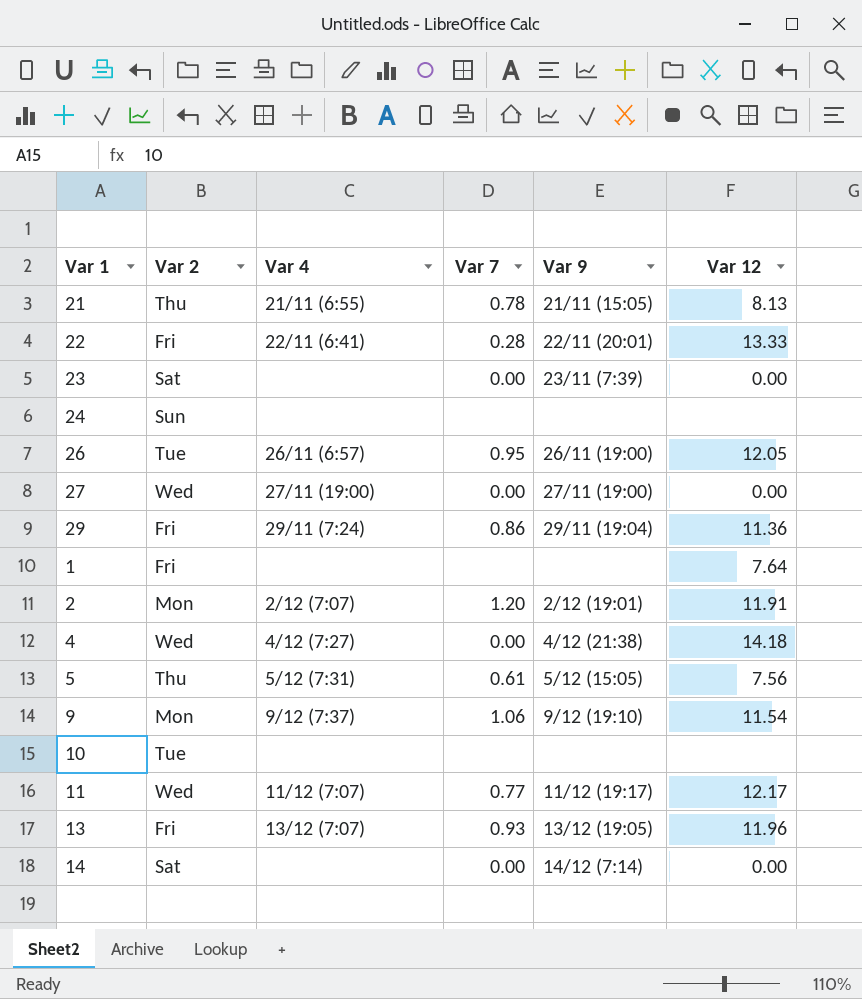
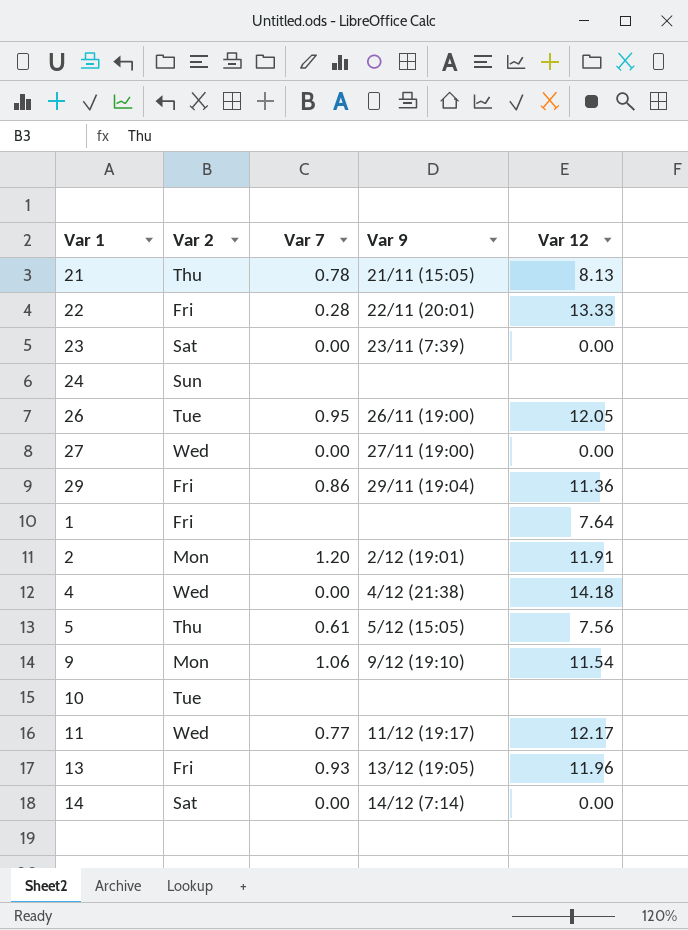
column Var 4 | position: 3 -> none

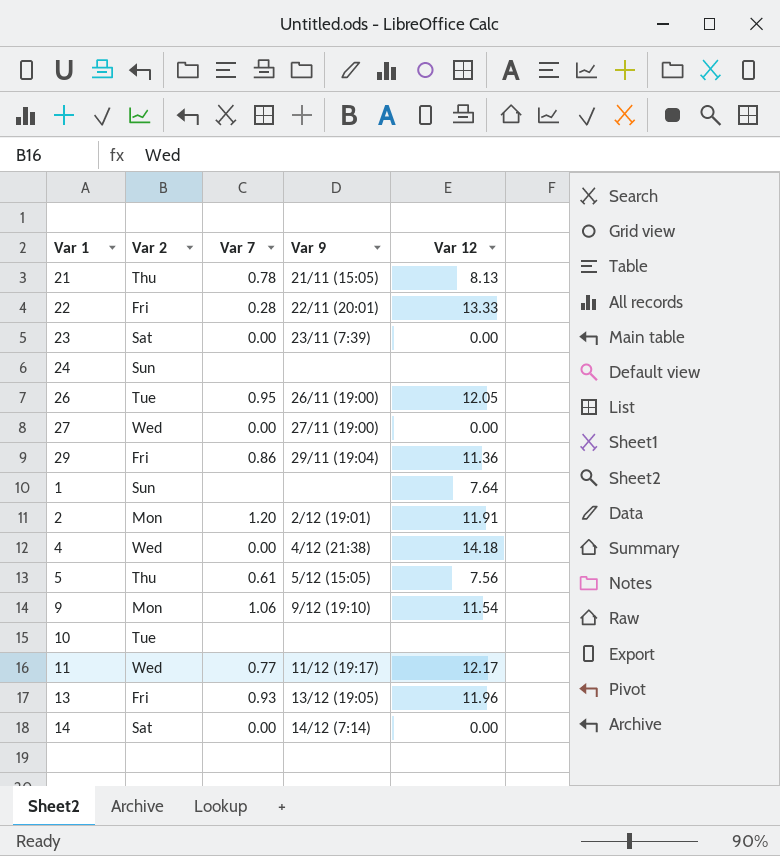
1 | Var 2: Fri -> Sun

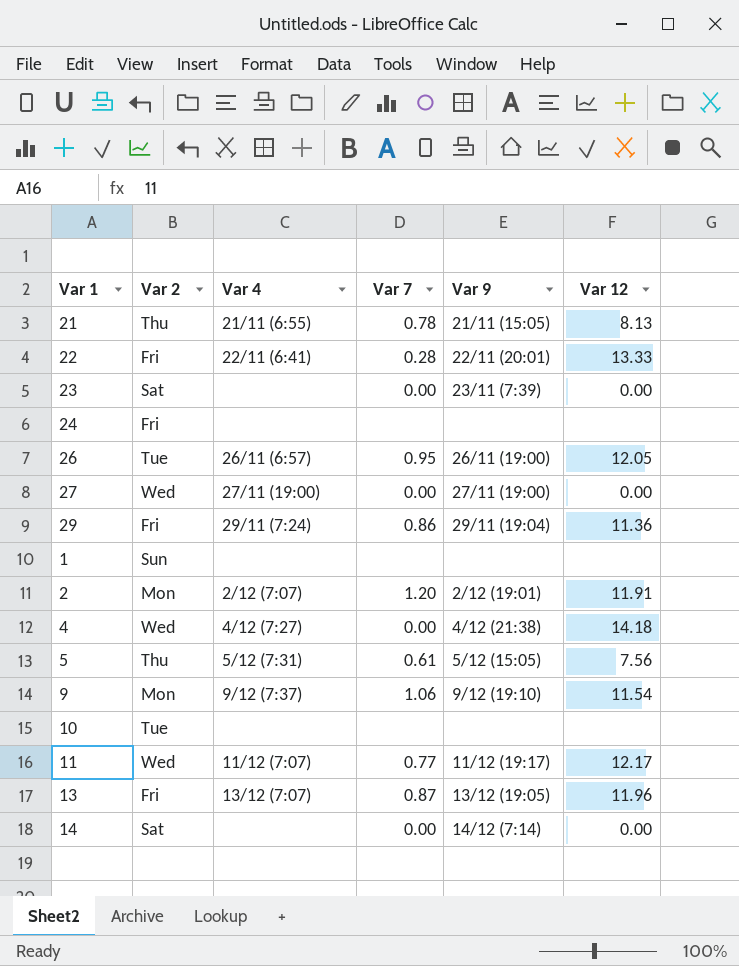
column Var 4 | position: none -> 3
24 | Var 2: Sun -> Fri
1 | Var 12: 7.64 -> none
13 | Var 7: 0.93 -> 0.87

